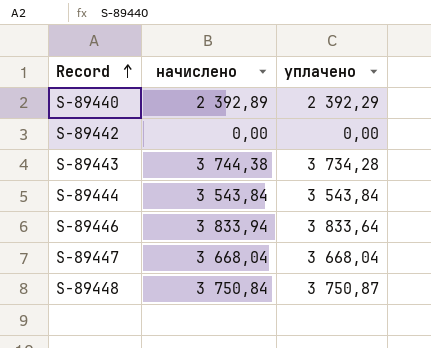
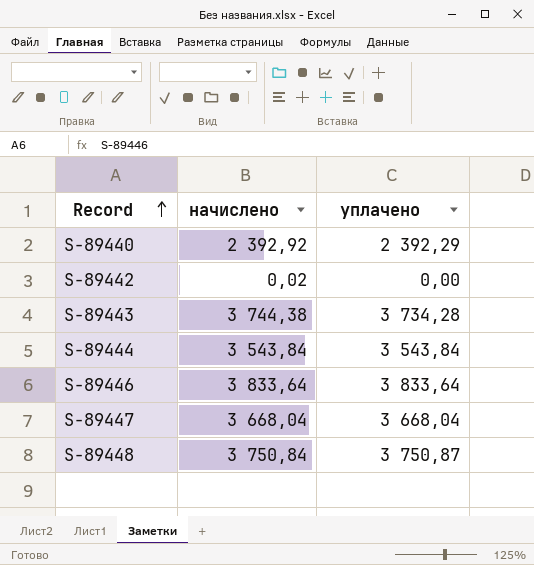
S-89440 | начислено: 2 392,89 -> 2 392,92
S-89442 | начислено: 0,00 -> 0,02
S-89446 | начислено: 3 833,94 -> 3 833,64

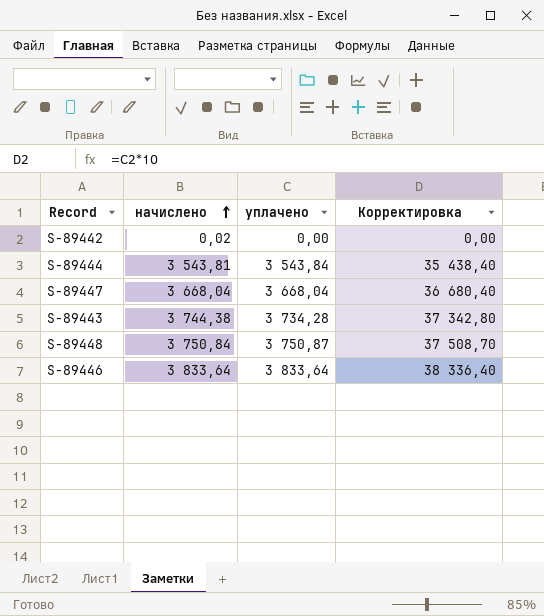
row order: Record ascending -> начислено ascending
column Корректировка | formula: none -> [уплачено] * 10
row S-89440: 2 392,92 | 2 392,29 -> none
S-89444 | начислено: 3 543,84 -> 3 543,81

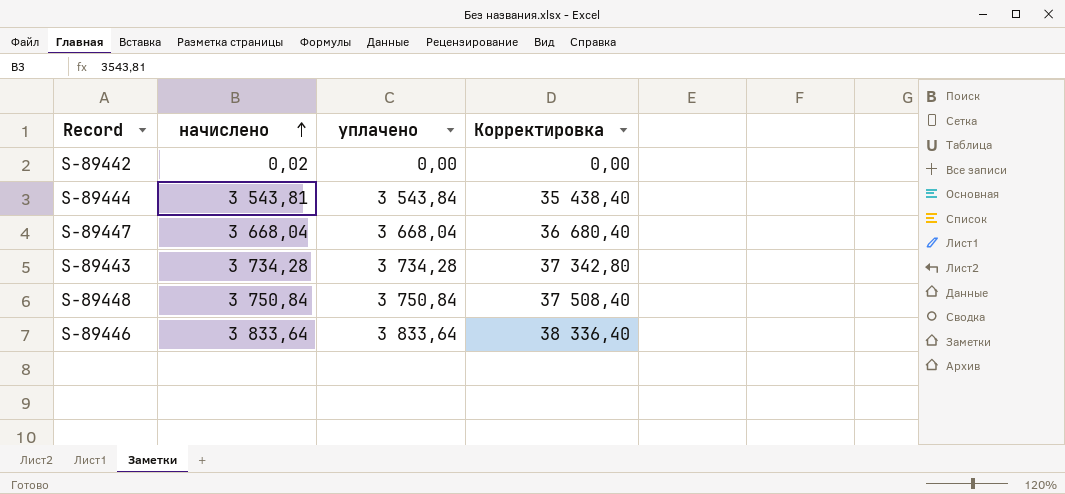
S-89443 | начислено: 3 744,38 -> 3 734,28
S-89448 | уплачено: 3 750,87 -> 3 750,84
S-89448 | Корректировка: 37 508,70 -> 37 508,40

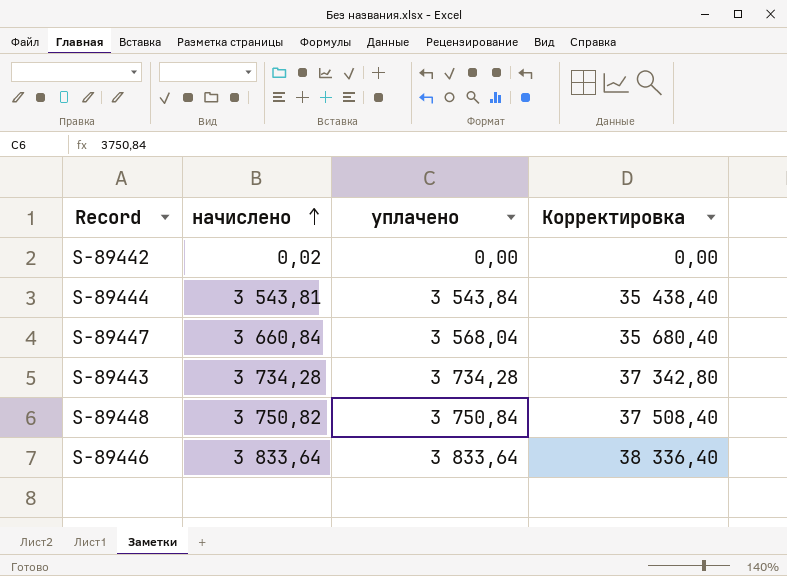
S-89447 | начислено: 3 668,04 -> 3 660,84
S-89447 | уплачено: 3 668,04 -> 3 568,04
S-89447 | Корректировка: 36 680,40 -> 35 680,40
S-89448 | начислено: 3 750,84 -> 3 750,82

